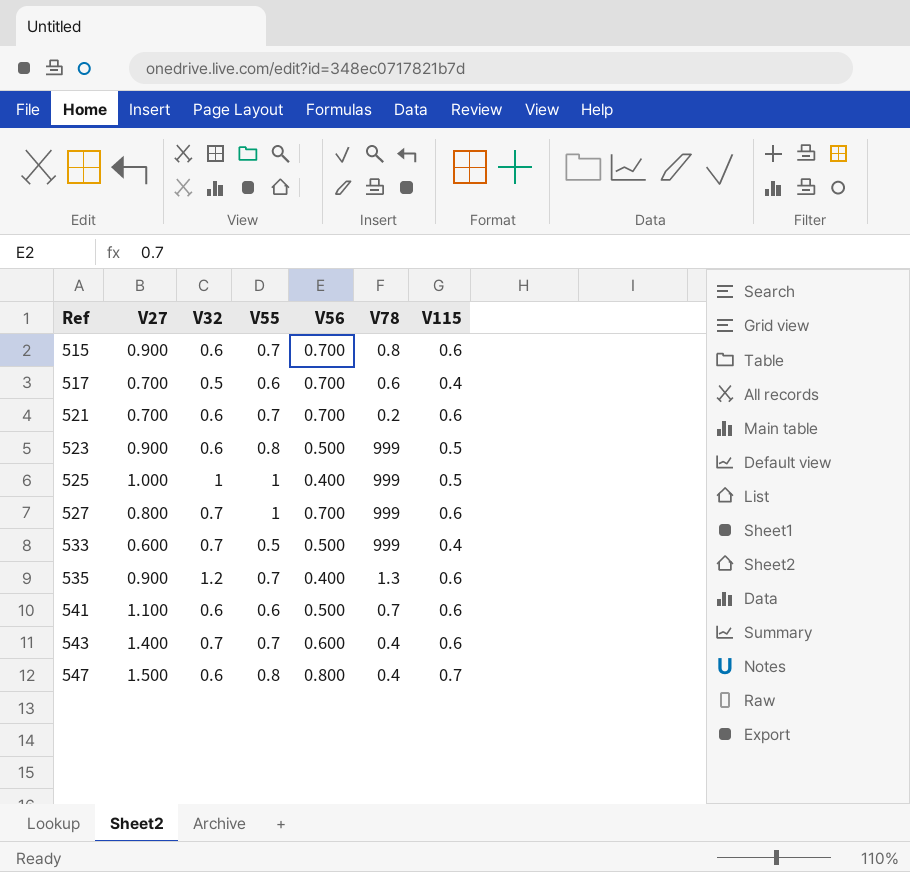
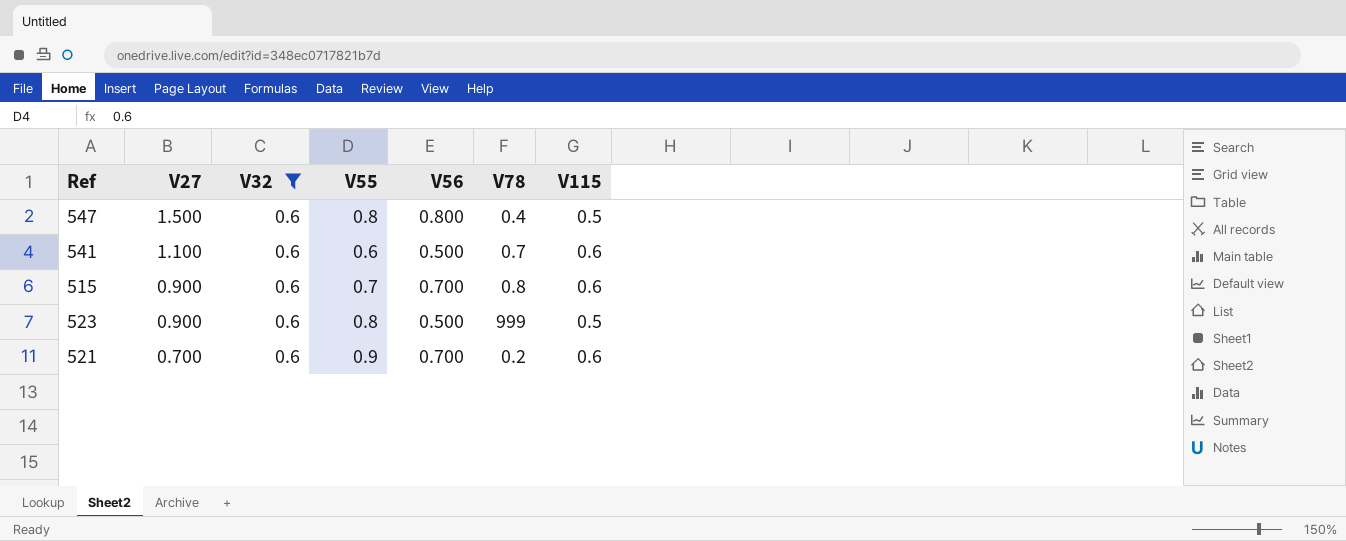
filter: none -> V32 = 0.6
row order: Ref ascending -> V27 descending
547 | V115: 0.7 -> 0.5
521 | V55: 0.7 -> 0.9

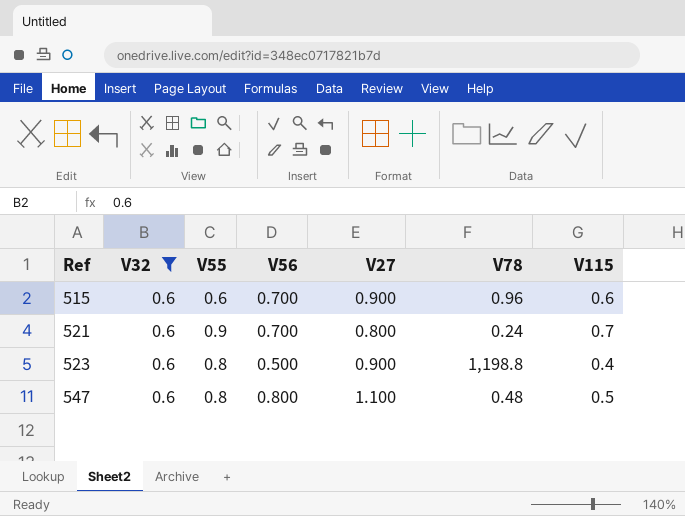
row order: V27 descending -> Ref ascending
column V27 | position: 2 -> 5
row 541: 1.100 | 0.6 | 0.6 | 0.500 | 0.7 | 0.6 -> none
515 | V55: 0.7 -> 0.6
515 | V78: 0.8 -> 0.96
521 | V27: 0.700 -> 0.800
521 | V78: 0.2 -> 0.24
521 | V115: 0.6 -> 0.7
523 | V78: 999 -> 1,198.8
523 | V115: 0.5 -> 0.4
547 | V27: 1.500 -> 1.100
547 | V78: 0.4 -> 0.48

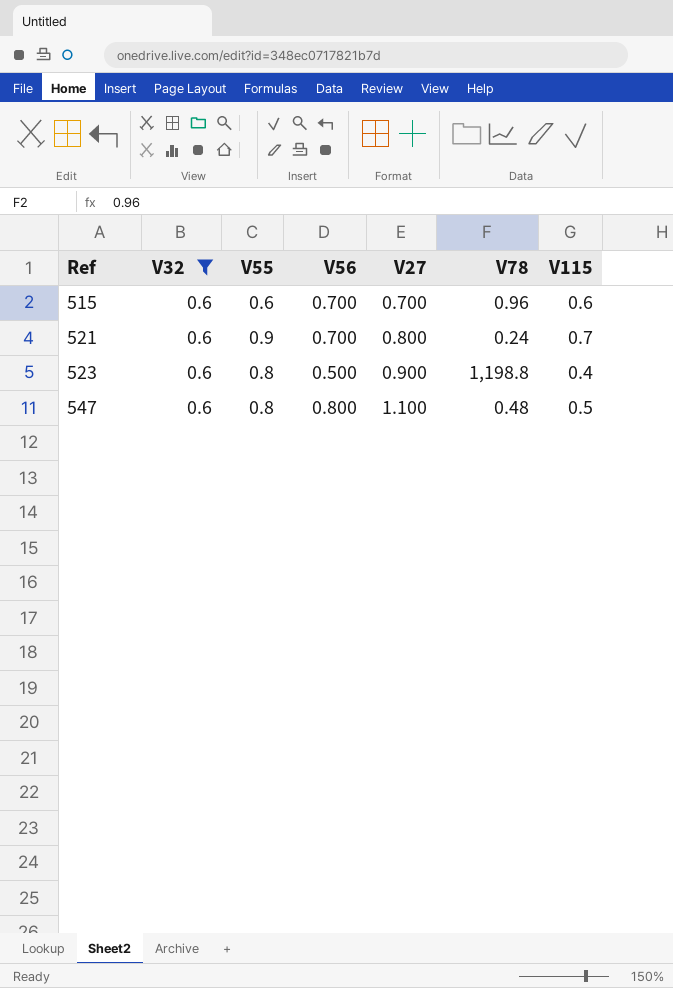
515 | V27: 0.900 -> 0.700

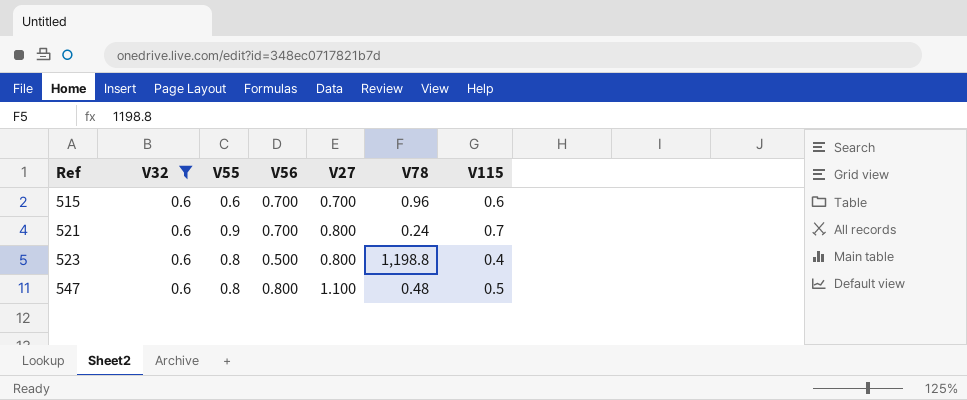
523 | V27: 0.900 -> 0.800

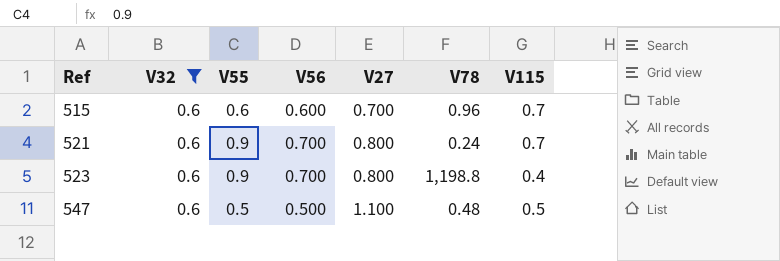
515 | V56: 0.700 -> 0.600
515 | V115: 0.6 -> 0.7
523 | V55: 0.8 -> 0.9
523 | V56: 0.500 -> 0.700
547 | V55: 0.8 -> 0.5
547 | V56: 0.800 -> 0.500

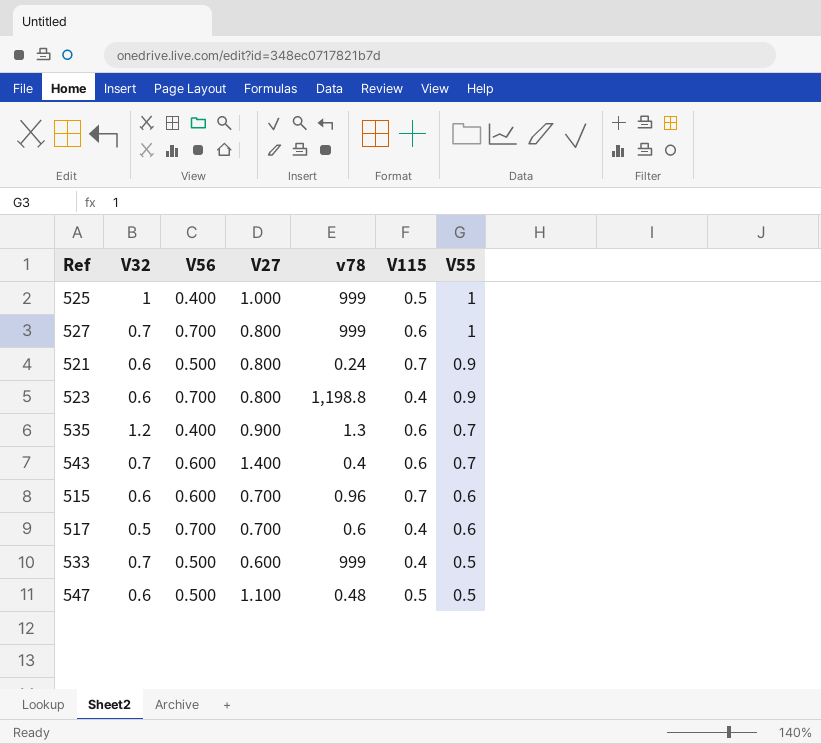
filter: V32 = 0.6 -> none
row order: Ref ascending -> V55 descending
column name: V78 -> v78
column V55 | position: 3 -> 7
521 | V56: 0.700 -> 0.500

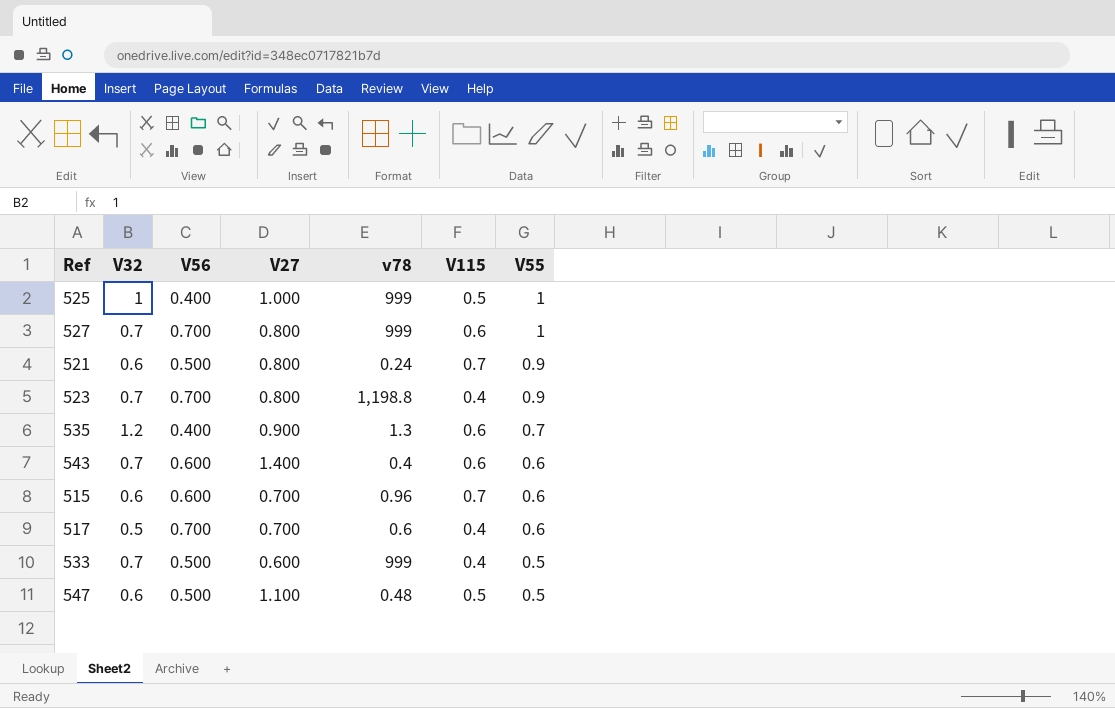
523 | V32: 0.6 -> 0.7
543 | V55: 0.7 -> 0.6

